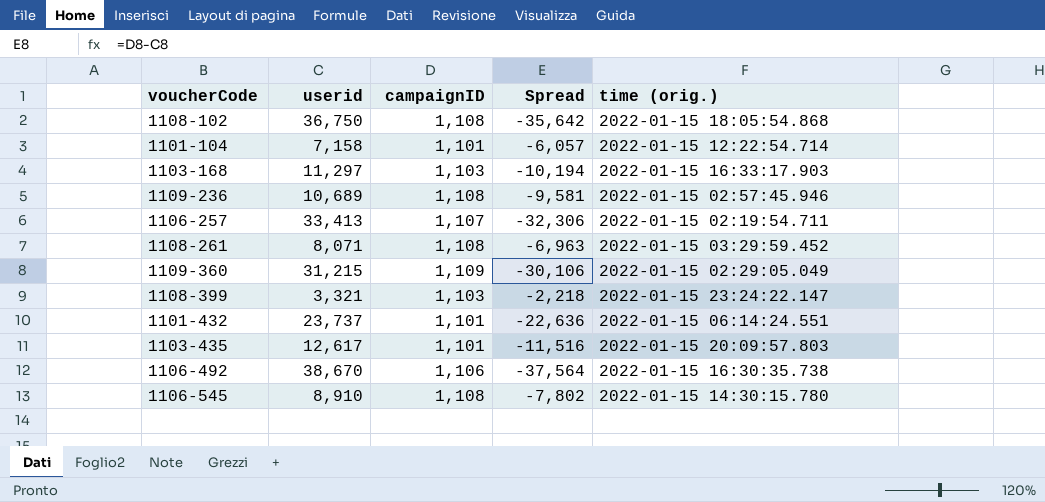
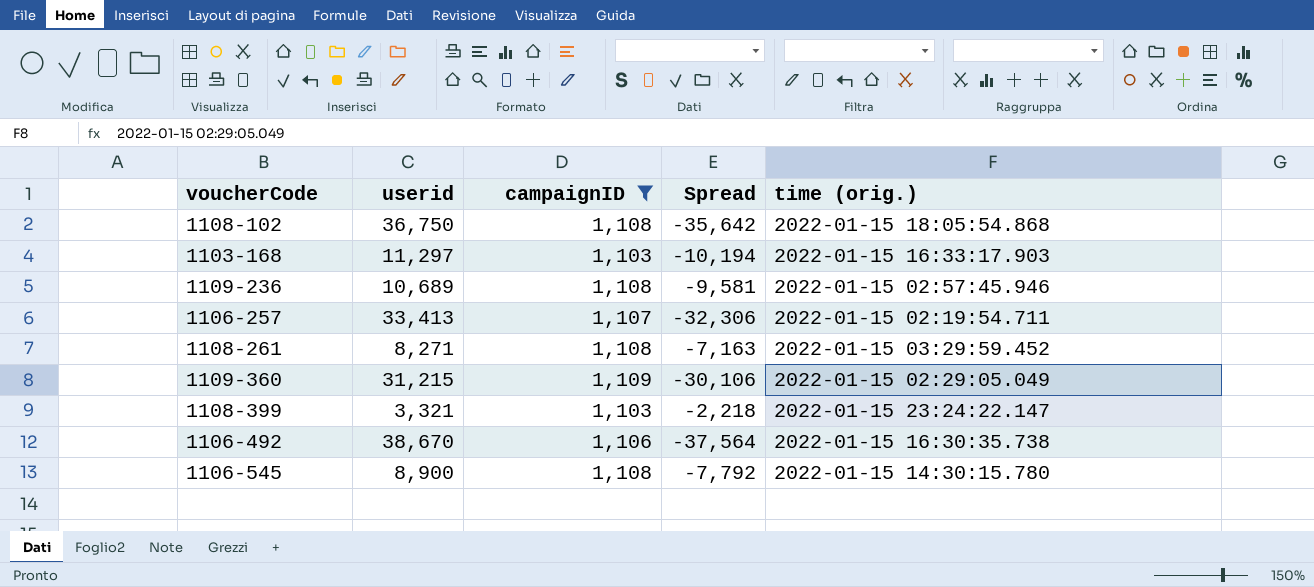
filter: none -> campaignID != 1,101
1108-261 | userid: 8,071 -> 8,271
1108-261 | Spread: -6,963 -> -7,163
1106-545 | userid: 8,910 -> 8,900
1106-545 | Spread: -7,802 -> -7,792

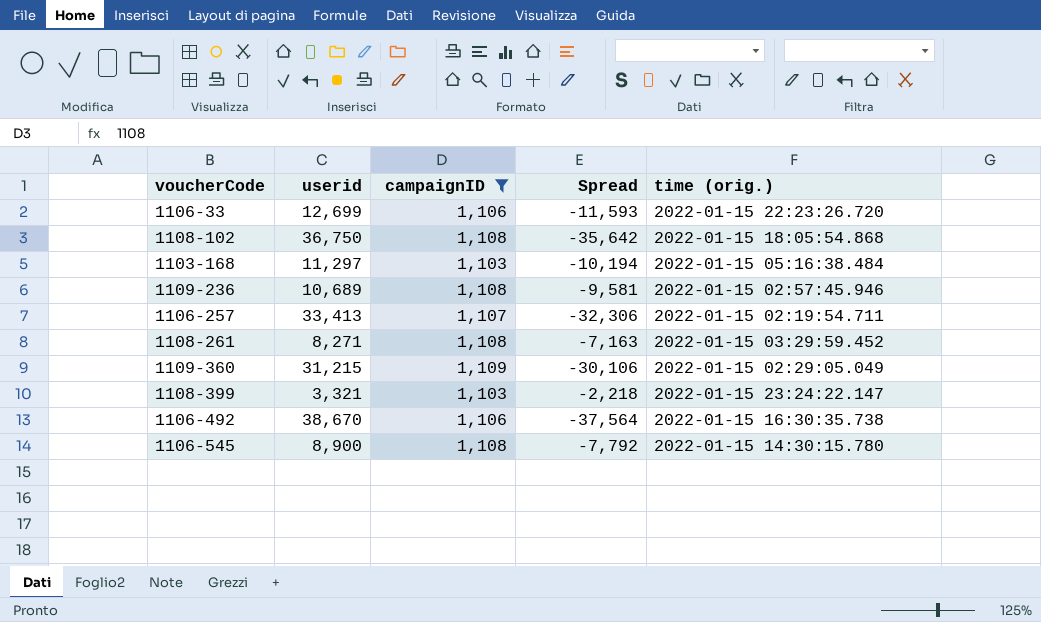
row 1106-33: none -> 12,699 | 1,106 | -11,593 | 2022-01-15 22:23:26.720
1103-168 | time (orig.): 2022-01-15 16:33:17.903 -> 2022-01-15 05:16:38.484

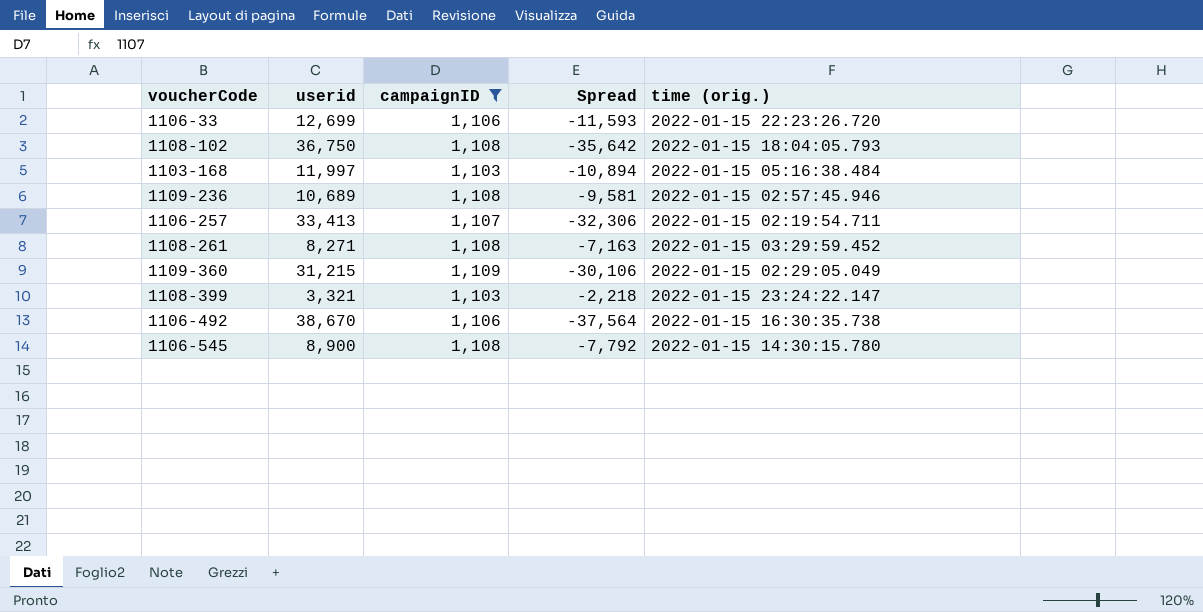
1108-102 | time (orig.): 2022-01-15 18:05:54.868 -> 2022-01-15 18:04:05.793
1103-168 | userid: 11,297 -> 11,997
1103-168 | Spread: -10,194 -> -10,894

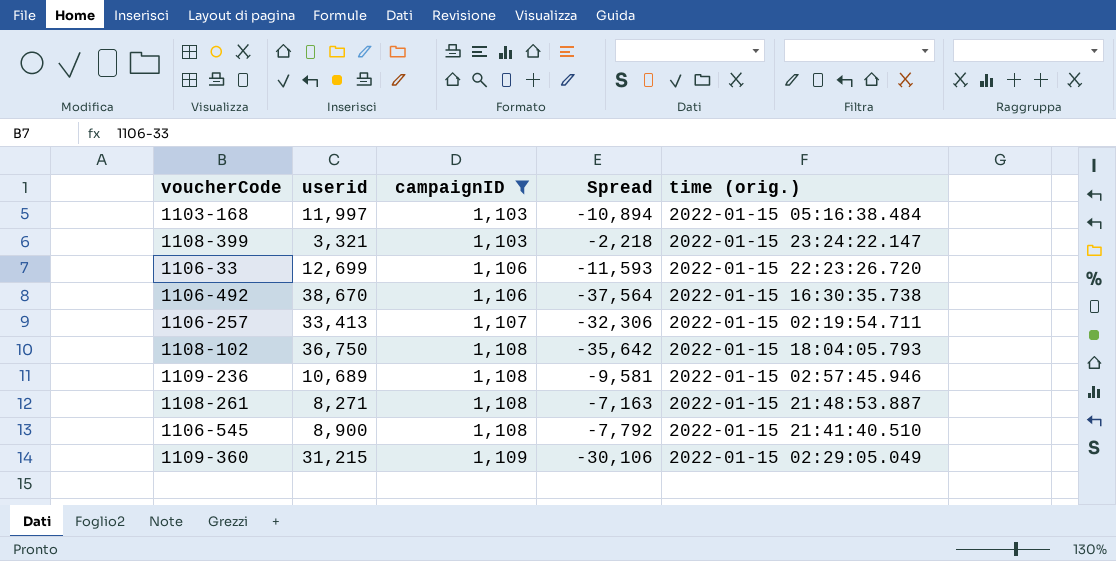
row order: none -> campaignID ascending
1108-261 | time (orig.): 2022-01-15 03:29:59.452 -> 2022-01-15 21:48:53.887
1106-545 | time (orig.): 2022-01-15 14:30:15.780 -> 2022-01-15 21:41:40.510

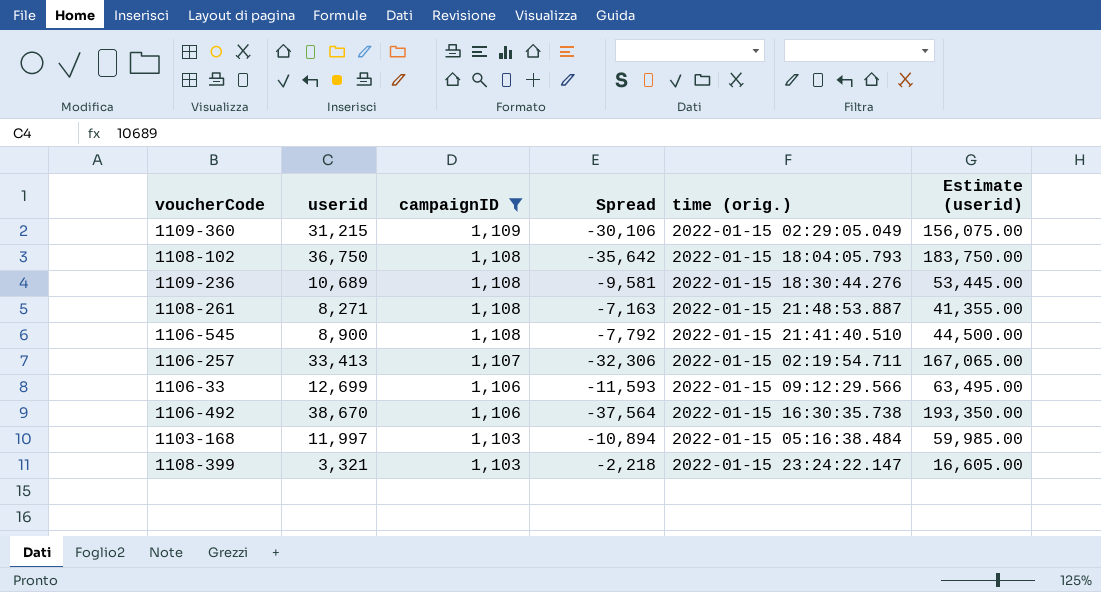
row order: campaignID ascending -> campaignID descending
column Estimate (userid) | formula: none -> [userid] * 5
1109-236 | time (orig.): 2022-01-15 02:57:45.946 -> 2022-01-15 18:30:44.276
1106-33 | time (orig.): 2022-01-15 22:23:26.720 -> 2022-01-15 09:12:29.566

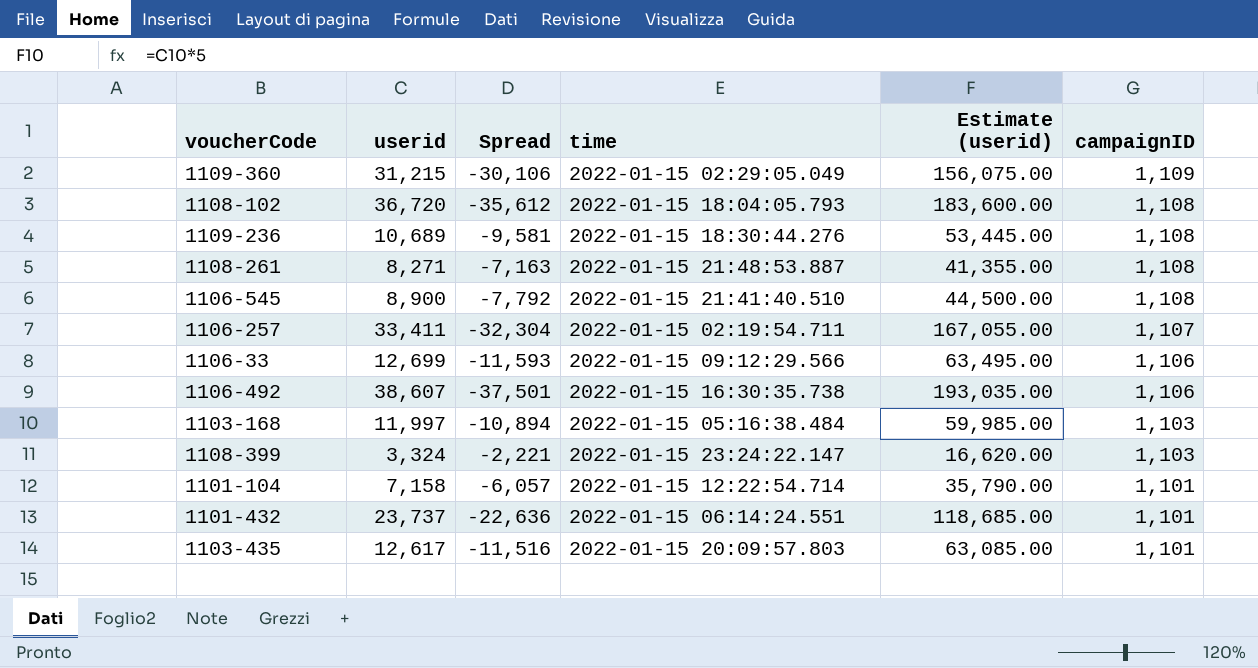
filter: campaignID != 1,101 -> none
column name: time (orig.) -> time
column campaignID | position: 3 -> 6
1108-102 | userid: 36,750 -> 36,720
1108-102 | Spread: -35,642 -> -35,612
1108-102 | Estimate (userid): 183,750.00 -> 183,600.00
1106-257 | userid: 33,413 -> 33,411
1106-257 | Spread: -32,306 -> -32,304
1106-257 | Estimate (userid): 167,065.00 -> 167,055.00
1106-492 | userid: 38,670 -> 38,607
1106-492 | Spread: -37,564 -> -37,501
1106-492 | Estimate (userid): 193,350.00 -> 193,035.00
1108-399 | userid: 3,321 -> 3,324
1108-399 | Spread: -2,218 -> -2,221
1108-399 | Estimate (userid): 16,605.00 -> 16,620.00

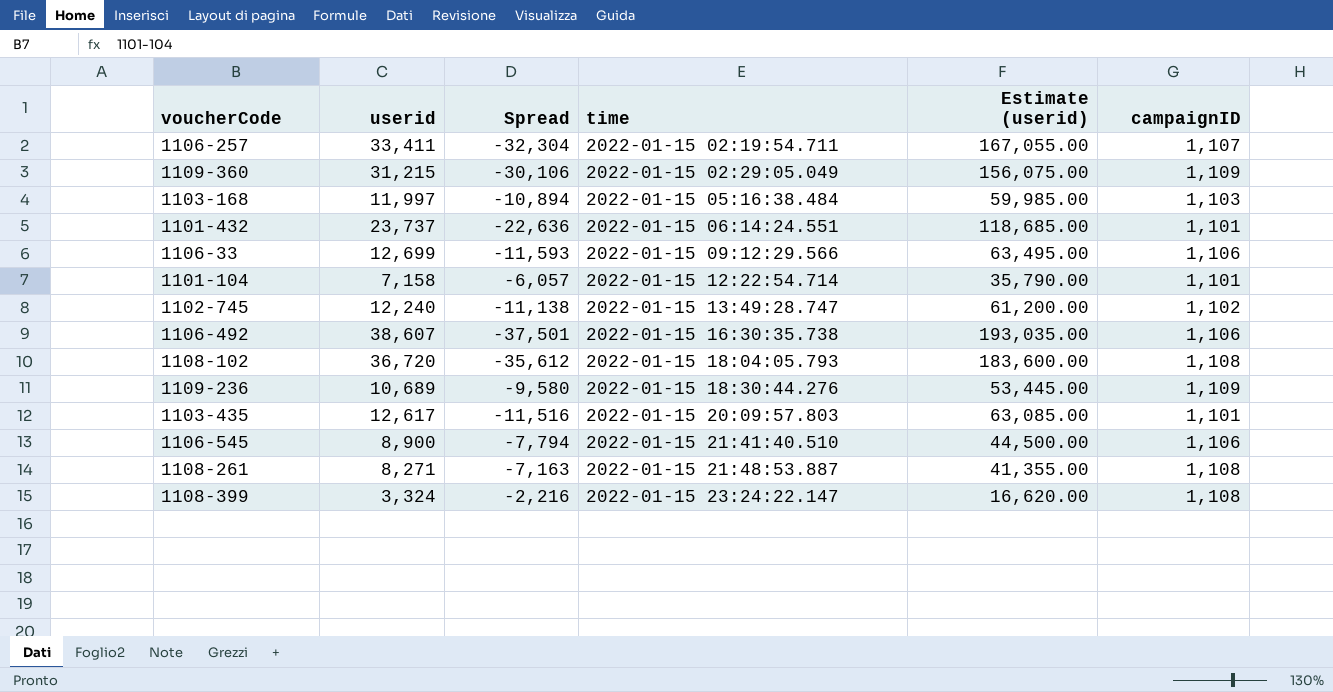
row order: campaignID descending -> time ascending
row 1102-745: none -> 12,240 | -11,138 | 2022-01-15 13:49:28.747 | 61,200.00 | 1,102
1109-236 | Spread: -9,581 -> -9,580
1109-236 | campaignID: 1,108 -> 1,109
1106-545 | Spread: -7,792 -> -7,794
1106-545 | campaignID: 1,108 -> 1,106
1108-399 | Spread: -2,221 -> -2,216
1108-399 | campaignID: 1,103 -> 1,108

